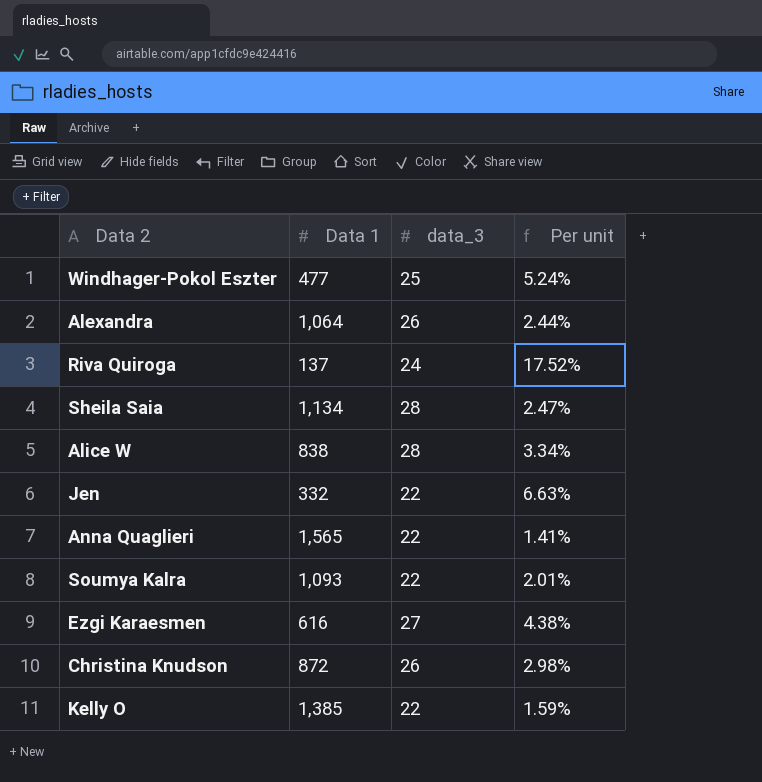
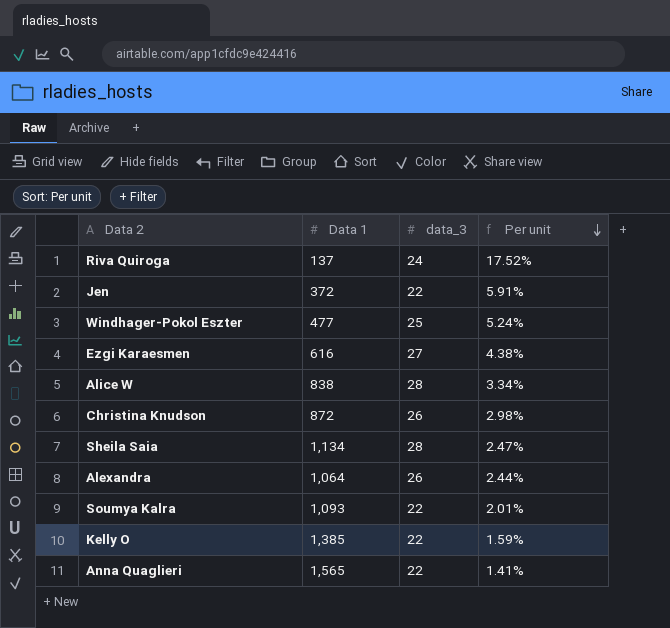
row order: none -> Per unit descending
Jen | Data 1: 332 -> 372
Jen | Per unit: 6.63% -> 5.91%

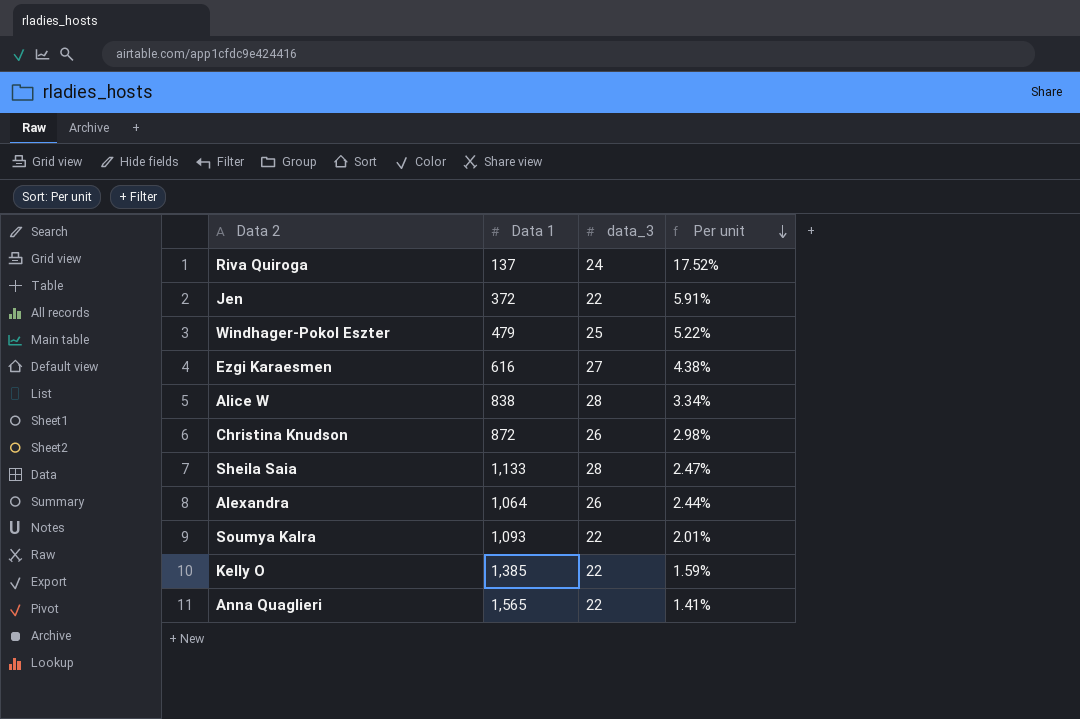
Windhager-Pokol Eszter | Data 1: 477 -> 479
Windhager-Pokol Eszter | Per unit: 5.24% -> 5.22%
Sheila Saia | Data 1: 1,134 -> 1,133

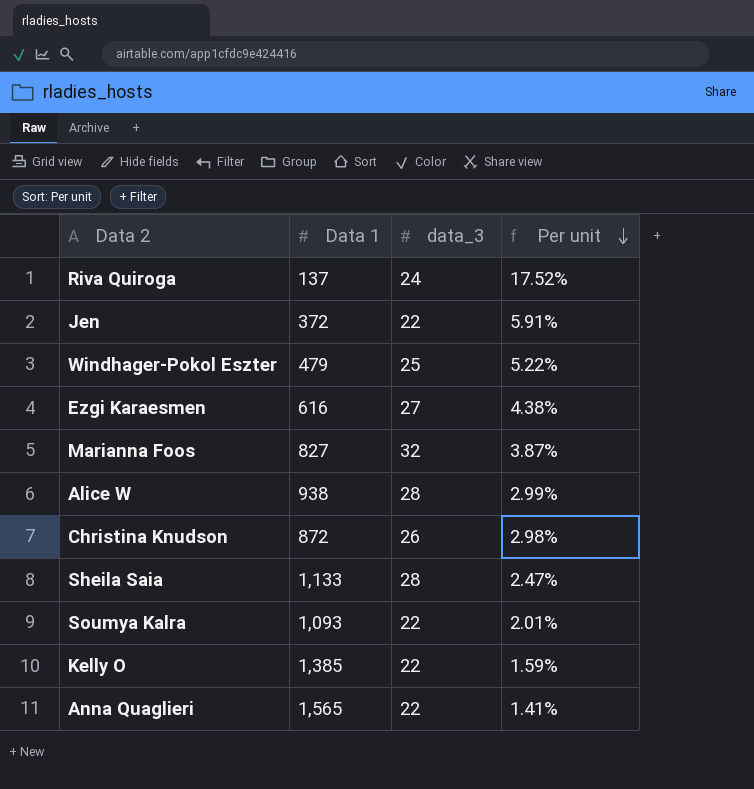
row Alexandra: 1,064 | 26 | 2.44% -> none
row Marianna Foos: none -> 827 | 32 | 3.87%
Alice W | Data 1: 838 -> 938
Alice W | Per unit: 3.34% -> 2.99%

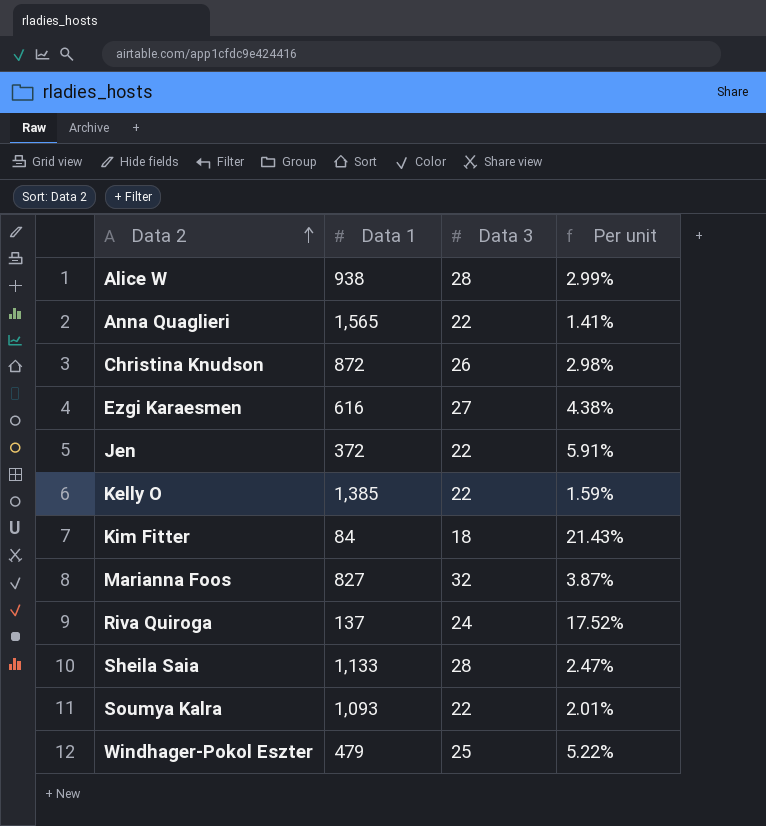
row order: Per unit descending -> Data 2 ascending
column name: data_3 -> Data 3
row Kim Fitter: none -> 84 | 18 | 21.43%

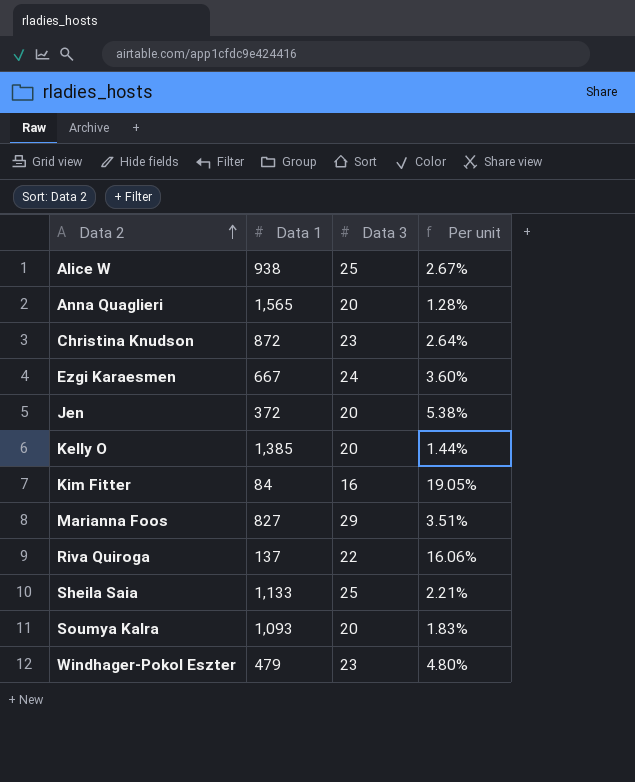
Alice W | Data 3: 28 -> 25
Alice W | Per unit: 2.99% -> 2.67%
Anna Quaglieri | Data 3: 22 -> 20
Anna Quaglieri | Per unit: 1.41% -> 1.28%
Christina Knudson | Data 3: 26 -> 23
Christina Knudson | Per unit: 2.98% -> 2.64%
Ezgi Karaesmen | Data 1: 616 -> 667
Ezgi Karaesmen | Data 3: 27 -> 24
Ezgi Karaesmen | Per unit: 4.38% -> 3.60%
Jen | Data 3: 22 -> 20
Jen | Per unit: 5.91% -> 5.38%
Kelly O | Data 3: 22 -> 20
Kelly O | Per unit: 1.59% -> 1.44%
Kim Fitter | Data 3: 18 -> 16
Kim Fitter | Per unit: 21.43% -> 19.05%
Marianna Foos | Data 3: 32 -> 29
Marianna Foos | Per unit: 3.87% -> 3.51%
Riva Quiroga | Data 3: 24 -> 22
Riva Quiroga | Per unit: 17.52% -> 16.06%
Sheila Saia | Data 3: 28 -> 25
Sheila Saia | Per unit: 2.47% -> 2.21%
Soumya Kalra | Data 3: 22 -> 20
Soumya Kalra | Per unit: 2.01% -> 1.83%
Windhager-Pokol Eszter | Data 3: 25 -> 23
Windhager-Pokol Eszter | Per unit: 5.22% -> 4.80%

